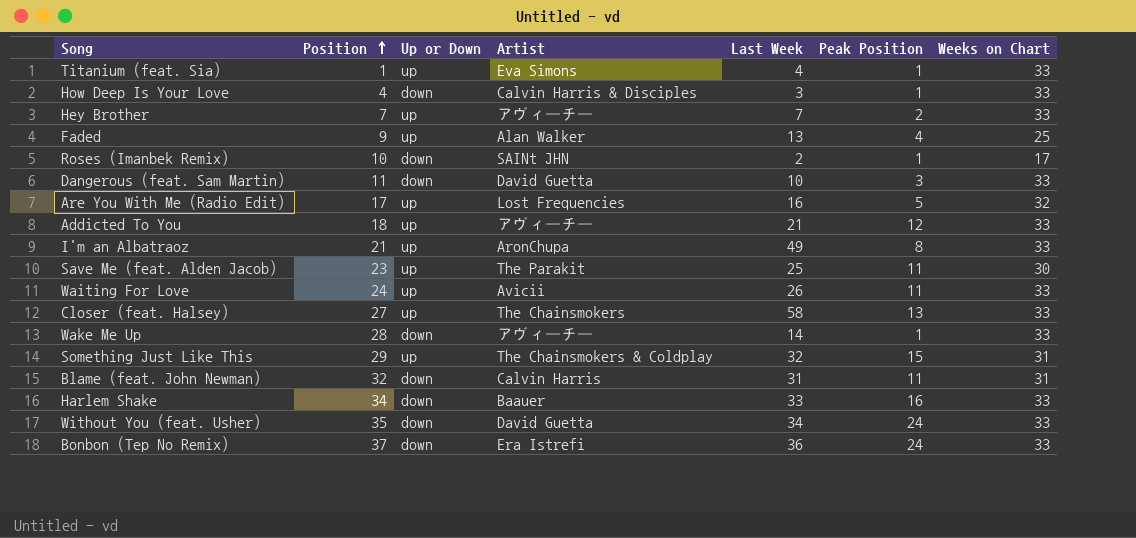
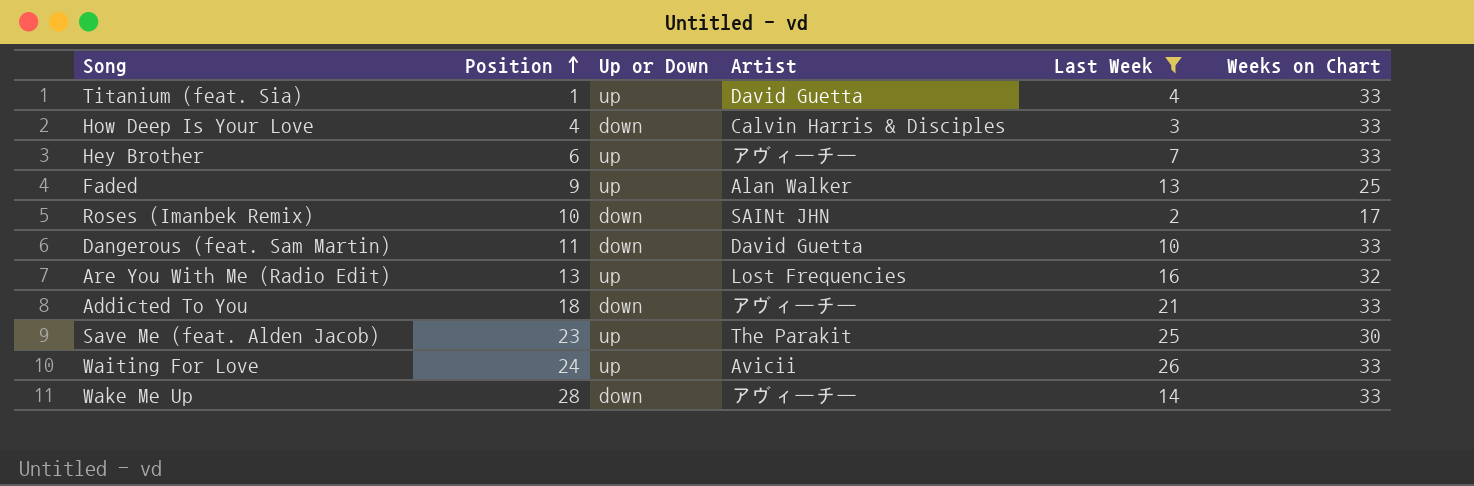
filter: none -> Last Week <= 26
column Peak Position | position: 6 -> none
Titanium (feat. Sia) | Artist: Eva Simons -> David Guetta
Hey Brother | Position: 7 -> 6
Are You With Me (Radio Edit) | Position: 17 -> 13
Addicted To You | Up or Down: up -> down

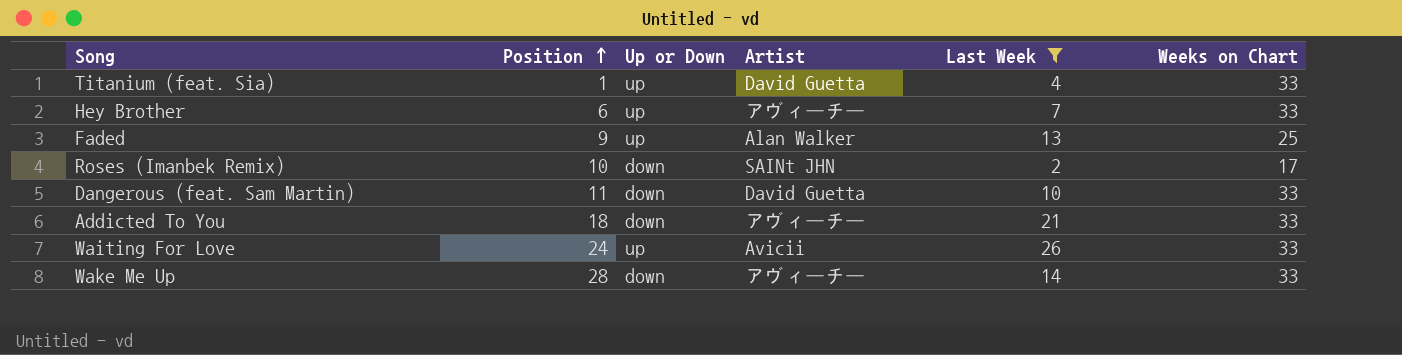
row How Deep Is Your Love: 4 | down | Calvin Harris & Disciples | 3 | 33 -> none
row Are You With Me (Radio Edit): 13 | up | Lost Frequencies | 16 | 32 -> none
row Save Me (feat. Alden Jacob): 23 | up | The Parakit | 25 | 30 -> none

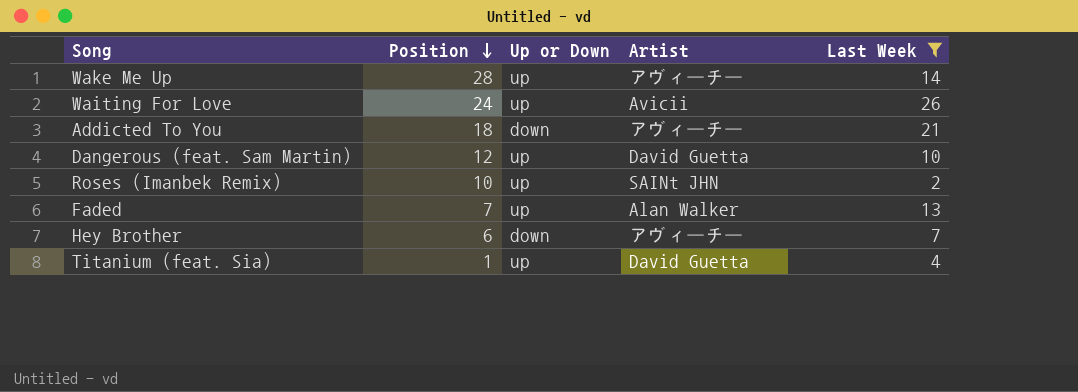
row order: Position ascending -> Position descending
column Weeks on Chart | position: 6 -> none
Wake Me Up | Up or Down: down -> up
Dangerous (feat. Sam Martin) | Position: 11 -> 12
Dangerous (feat. Sam Martin) | Up or Down: down -> up
Roses (Imanbek Remix) | Up or Down: down -> up
Faded | Position: 9 -> 7
Hey Brother | Up or Down: up -> down

